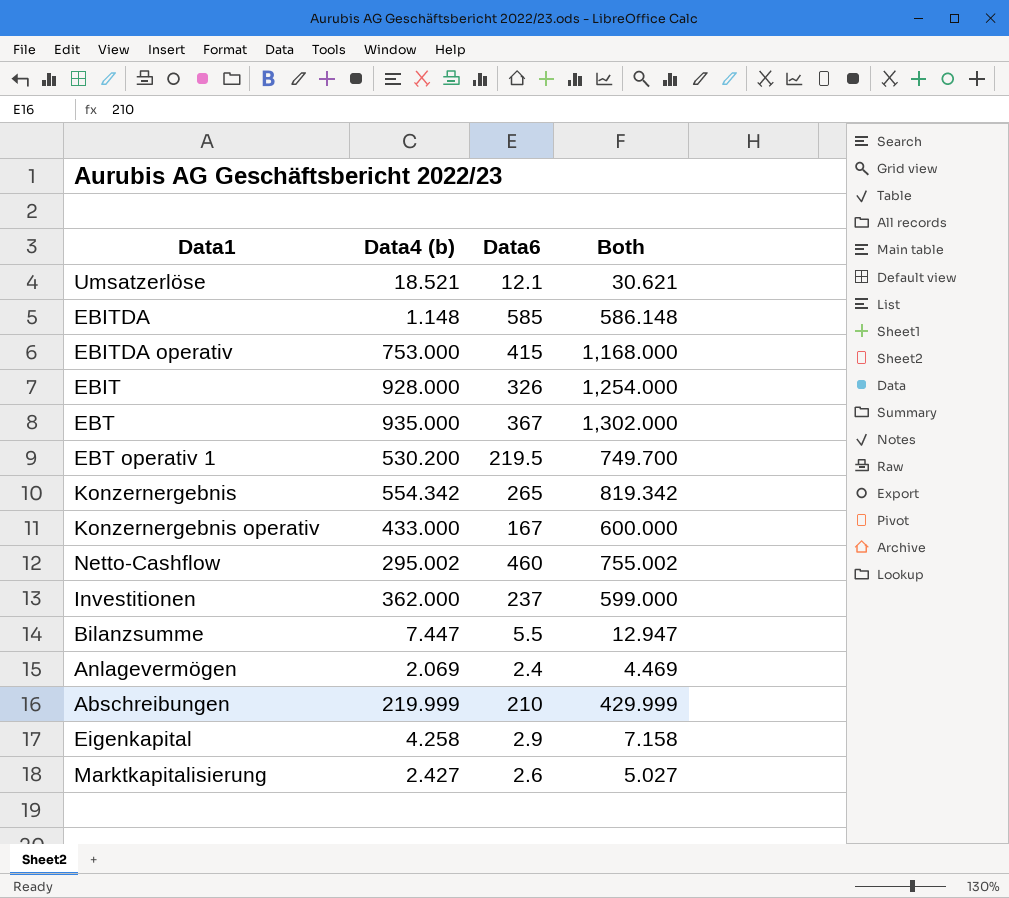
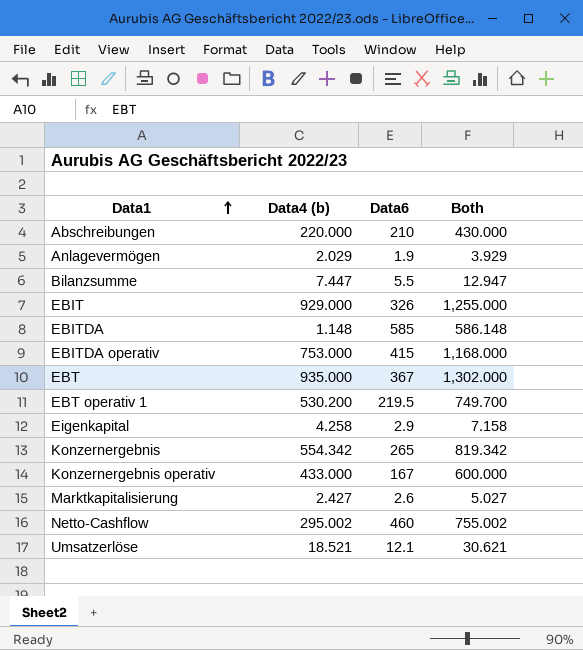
row order: none -> Data1 ascending
row Investitionen: 362.000 | 237 | 599.000 -> none
Abschreibungen | Data4 (b): 219.999 -> 220.000
Abschreibungen | Both: 429.999 -> 430.000
Anlagevermögen | Data4 (b): 2.069 -> 2.029
Anlagevermögen | Data6: 2.4 -> 1.9
Anlagevermögen | Both: 4.469 -> 3.929
EBIT | Data4 (b): 928.000 -> 929.000
EBIT | Both: 1,254.000 -> 1,255.000

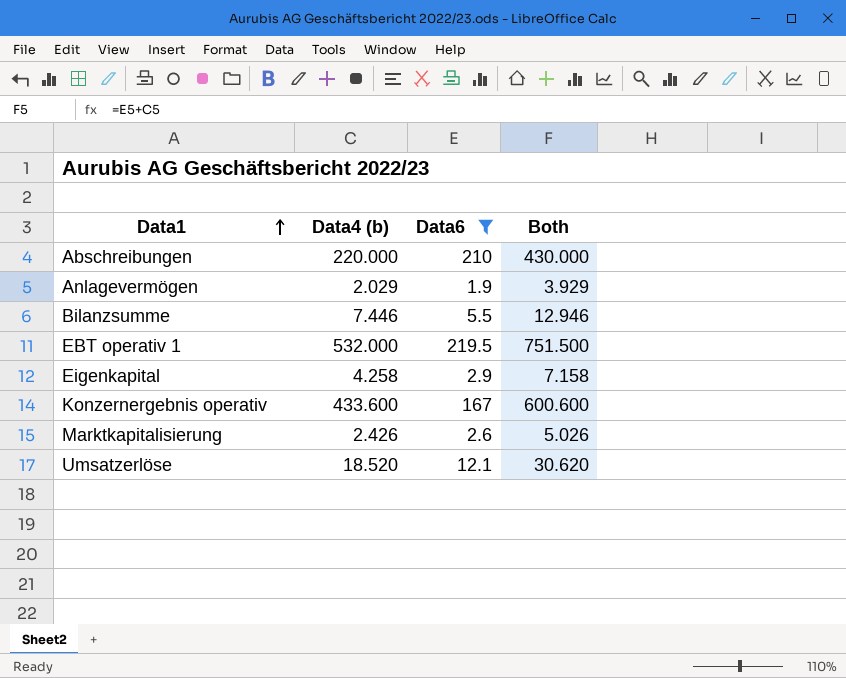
filter: none -> Data6 <= 219.5
Bilanzsumme | Data4 (b): 7.447 -> 7.446
Bilanzsumme | Both: 12.947 -> 12.946
EBT operativ 1 | Data4 (b): 530.200 -> 532.000
EBT operativ 1 | Both: 749.700 -> 751.500
Konzernergebnis operativ | Data4 (b): 433.000 -> 433.600
Konzernergebnis operativ | Both: 600.000 -> 600.600
Marktkapitalisierung | Data4 (b): 2.427 -> 2.426
Marktkapitalisierung | Both: 5.027 -> 5.026
Umsatzerlöse | Data4 (b): 18.521 -> 18.520
Umsatzerlöse | Both: 30.621 -> 30.620

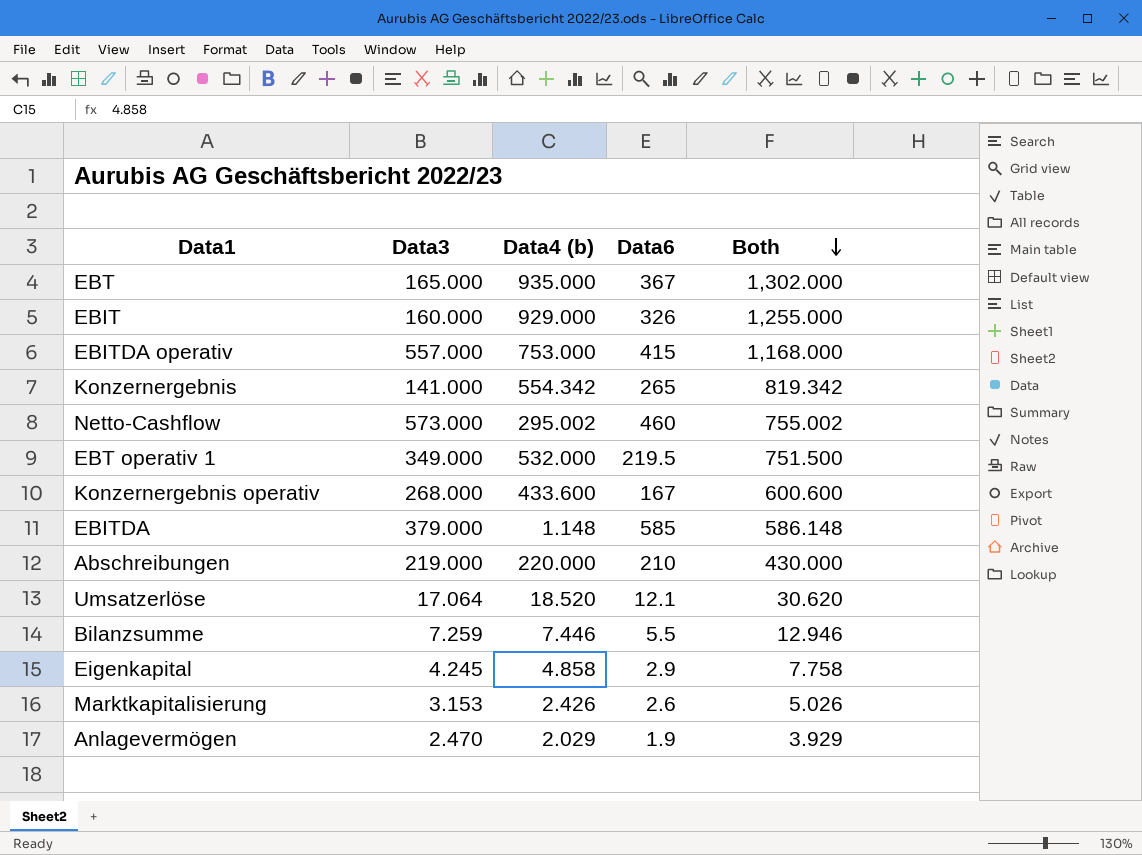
filter: Data6 <= 219.5 -> none
row order: Data1 ascending -> Both descending
column Data3 | position: none -> 2
Eigenkapital | Data4 (b): 4.258 -> 4.858
Eigenkapital | Both: 7.158 -> 7.758

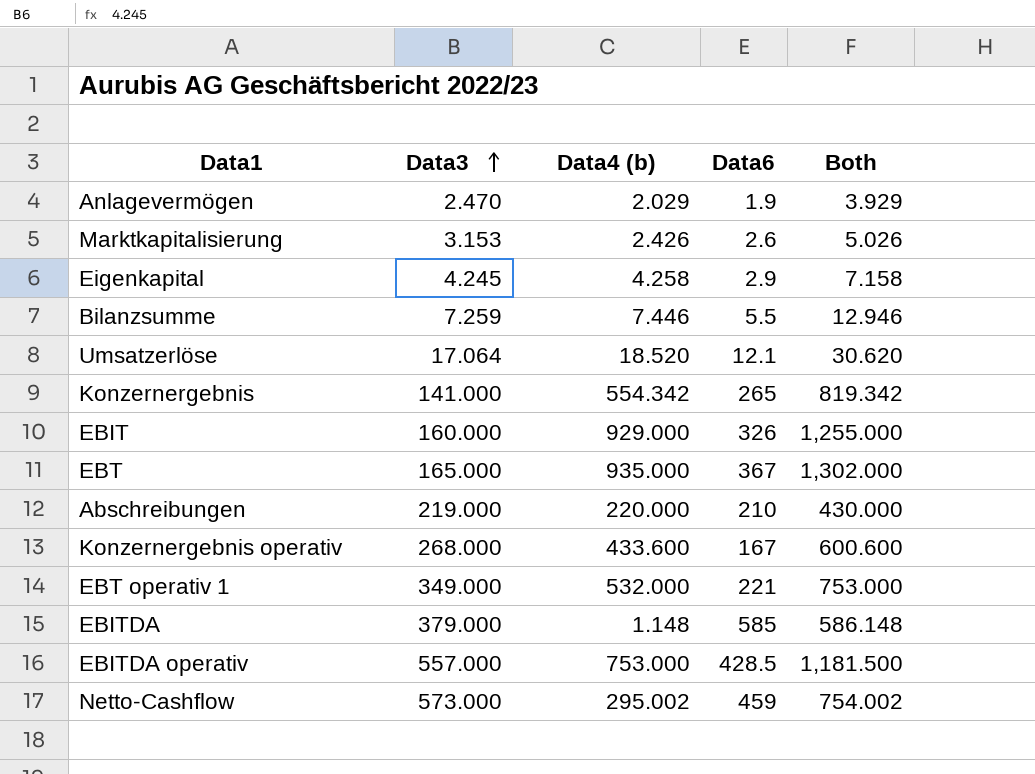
row order: Both descending -> Data3 ascending
Eigenkapital | Data4 (b): 4.858 -> 4.258
Eigenkapital | Both: 7.758 -> 7.158
EBT operativ 1 | Data6: 219.5 -> 221
EBT operativ 1 | Both: 751.500 -> 753.000
EBITDA operativ | Data6: 415 -> 428.5
EBITDA operativ | Both: 1,168.000 -> 1,181.500
Netto-Cashflow | Data6: 460 -> 459
Netto-Cashflow | Both: 755.002 -> 754.002

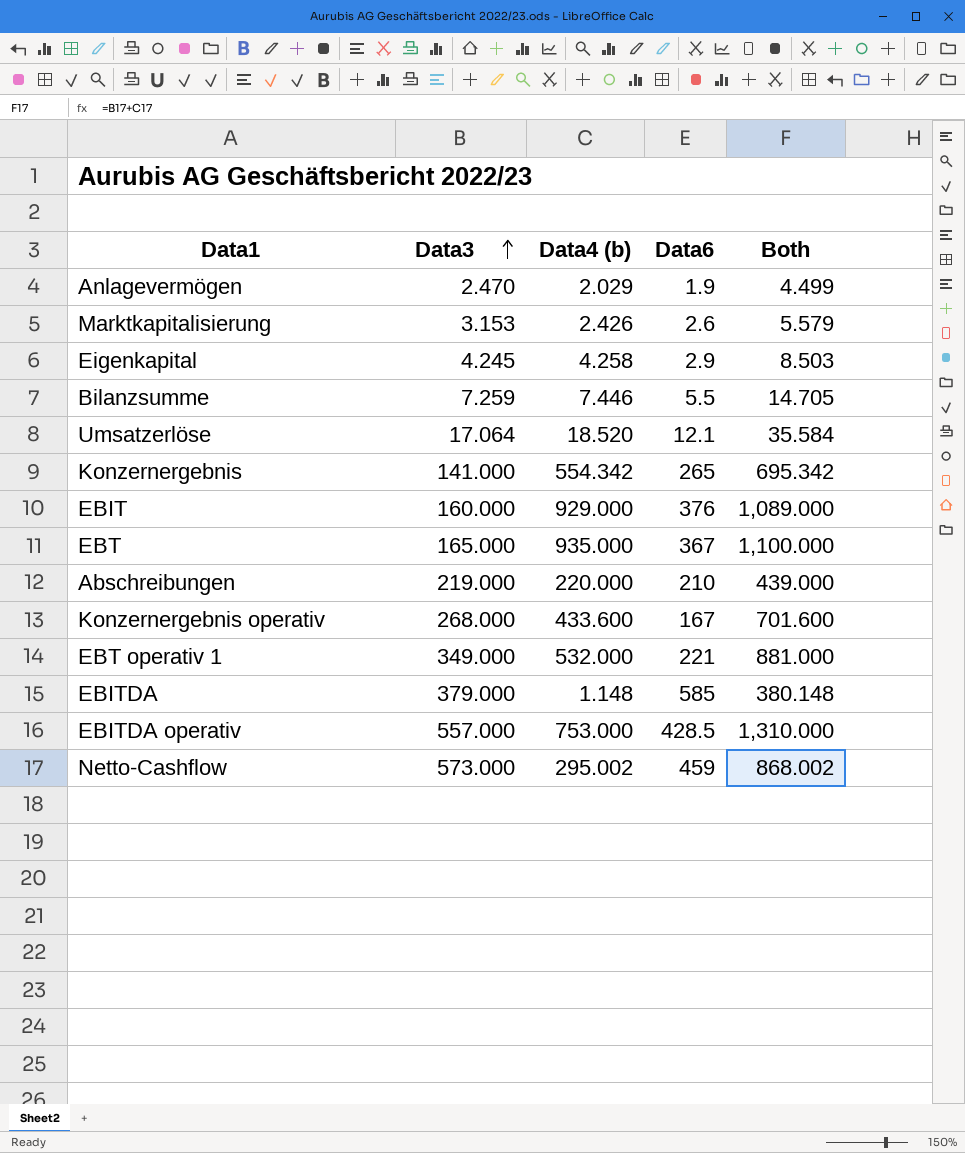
column Both | formula: [Data4 (b)] + [Data6] -> [Data3] + [Data4 (b)]
EBIT | Data6: 326 -> 376

